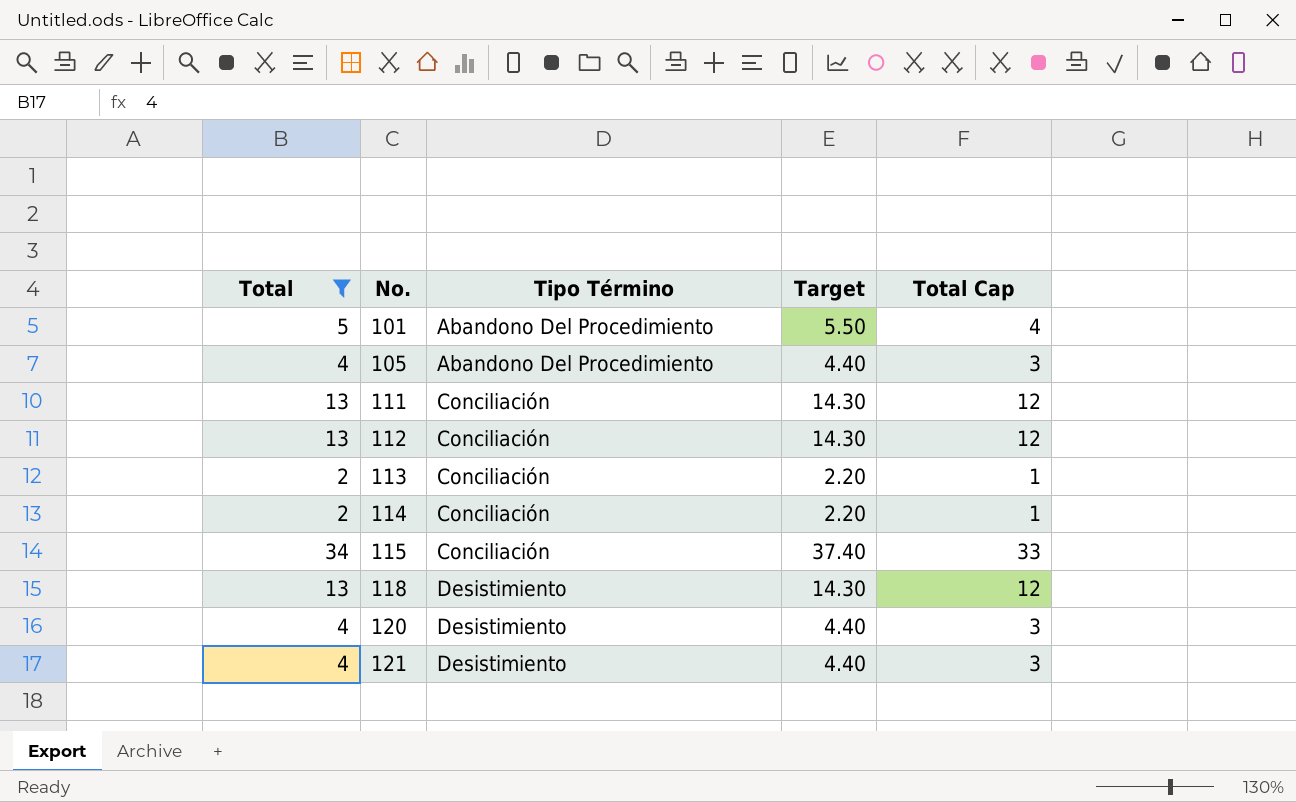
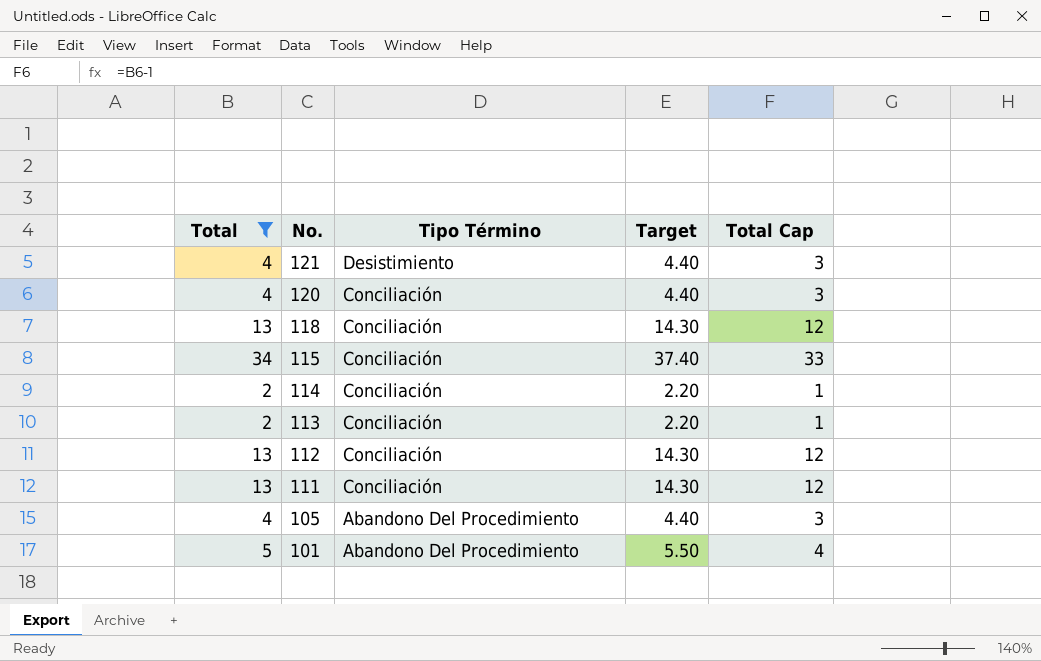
row order: No. ascending -> No. descending
120 | Tipo Término: Desistimiento -> Conciliación
118 | Tipo Término: Desistimiento -> Conciliación

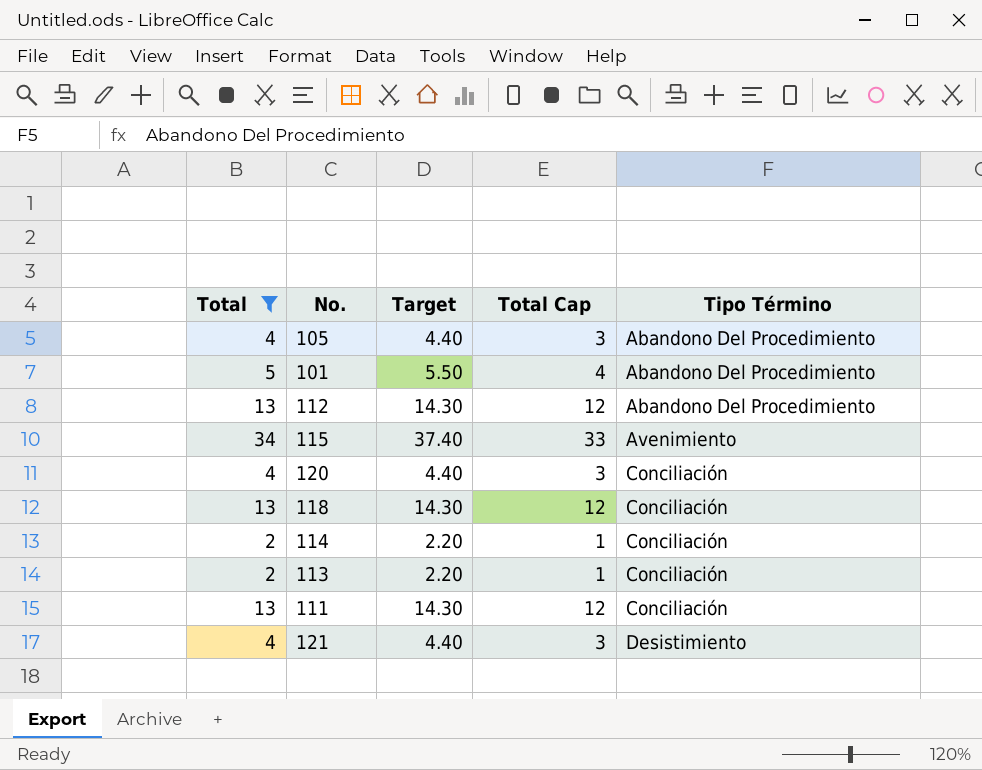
row order: No. descending -> Tipo Término ascending
column Tipo Término | position: 3 -> 5
112 | Tipo Término: Conciliación -> Abandono Del Procedimiento
115 | Tipo Término: Conciliación -> Avenimiento

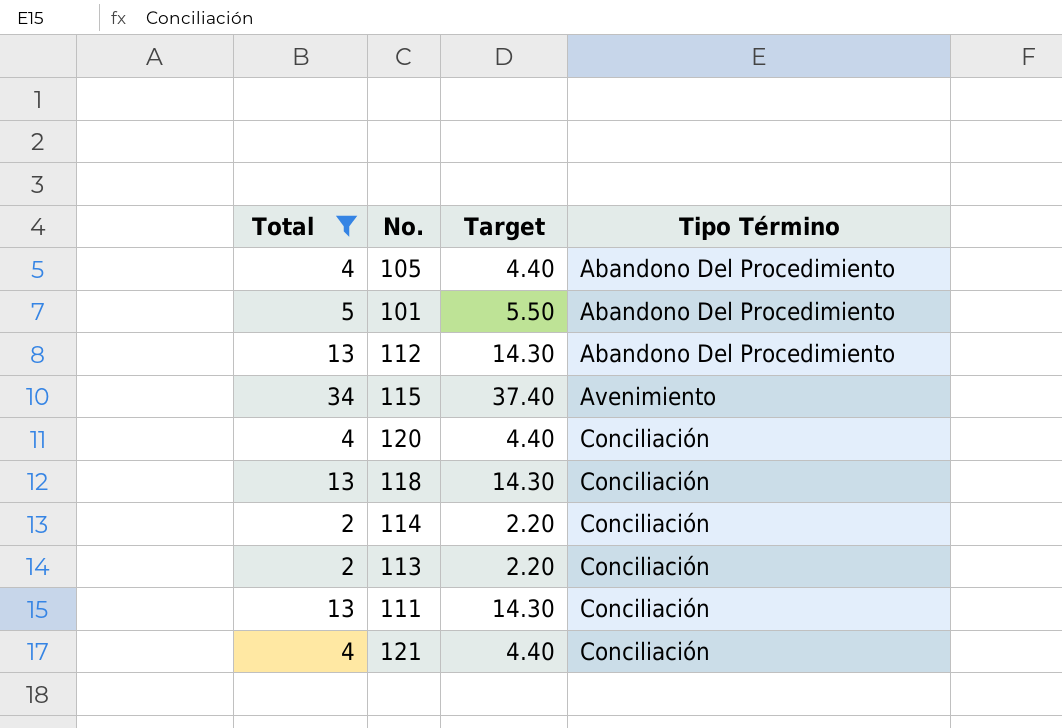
column Total Cap | formula: [Total] - 1 -> none
121 | Tipo Término: Desistimiento -> Conciliación

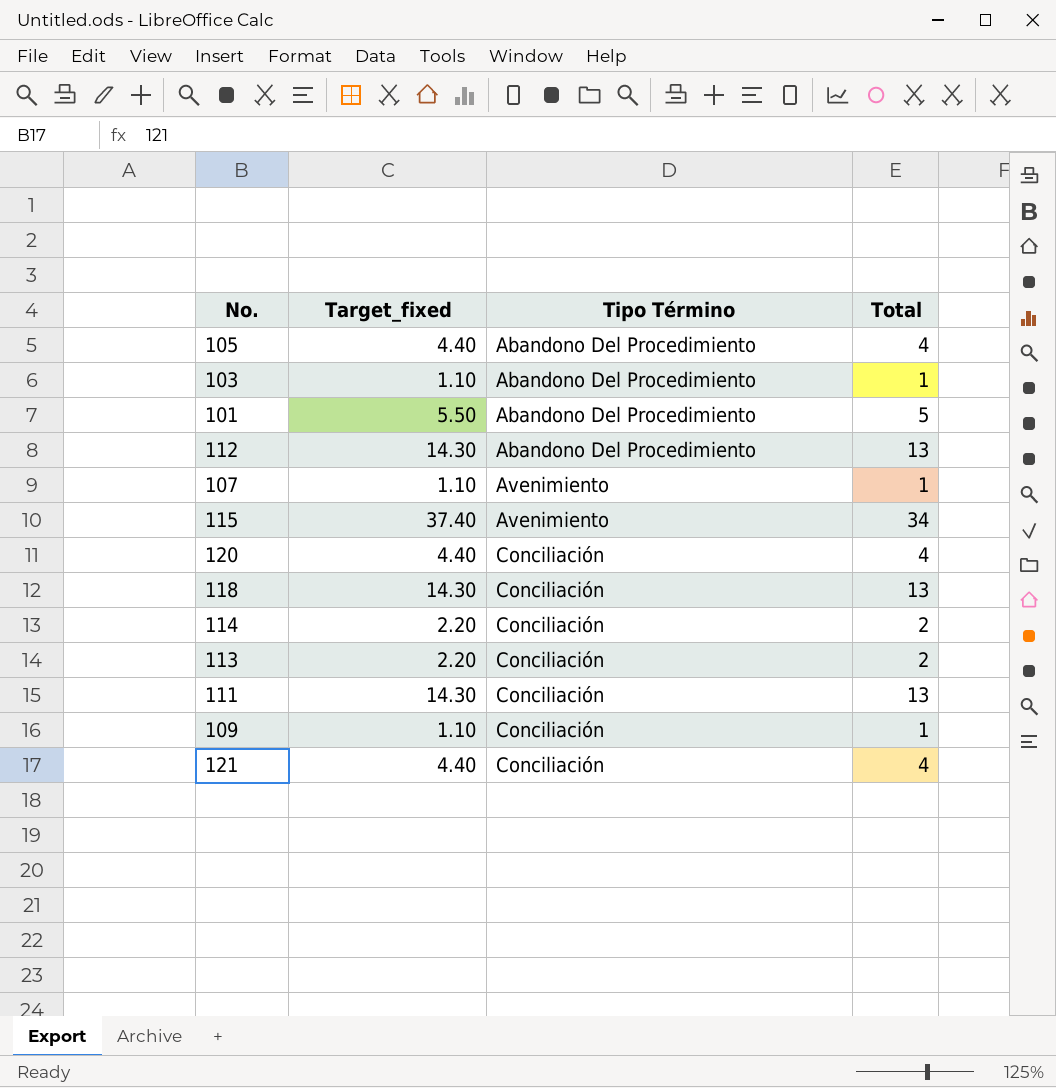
filter: Total != 1 -> none
column name: Target -> Target_fixed
column Total | position: 1 -> 4

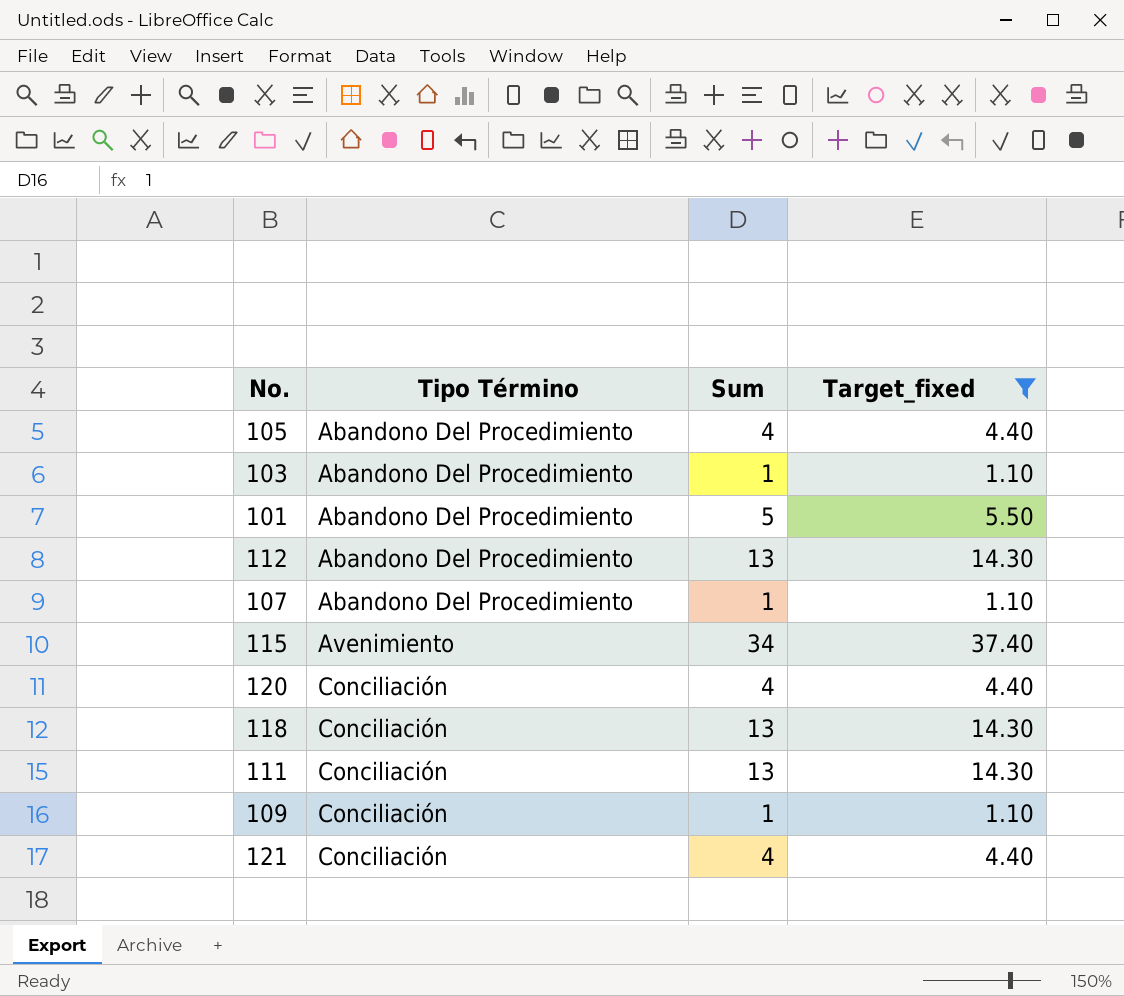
filter: none -> Target_fixed != 2.20
column name: Total -> Sum
column Target_fixed | position: 2 -> 4
107 | Tipo Término: Avenimiento -> Abandono Del Procedimiento

